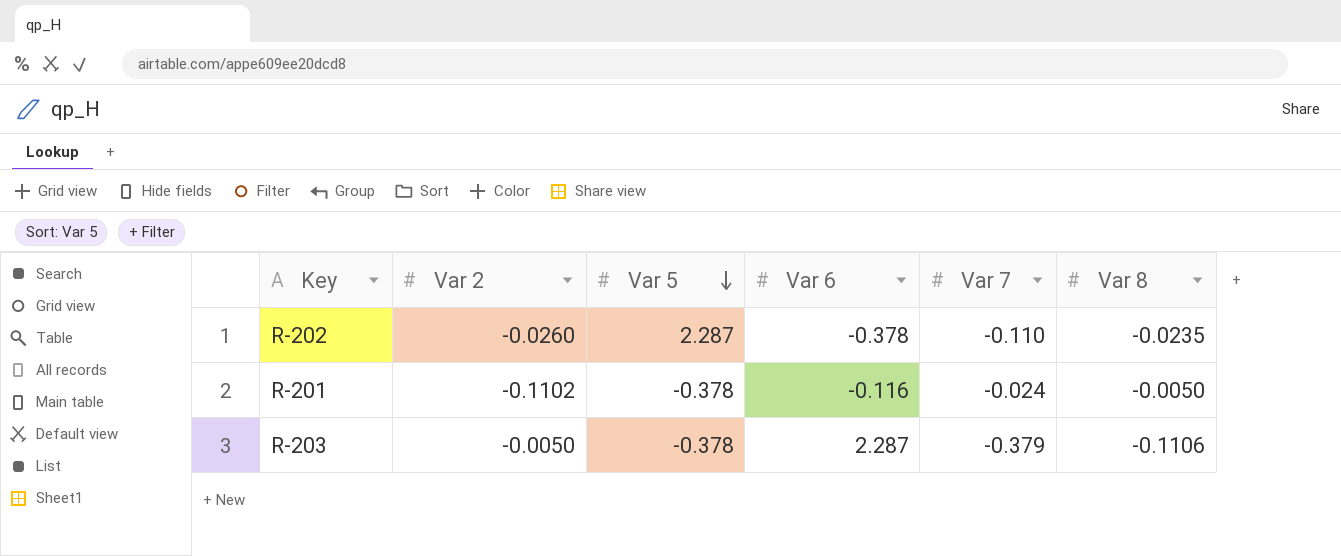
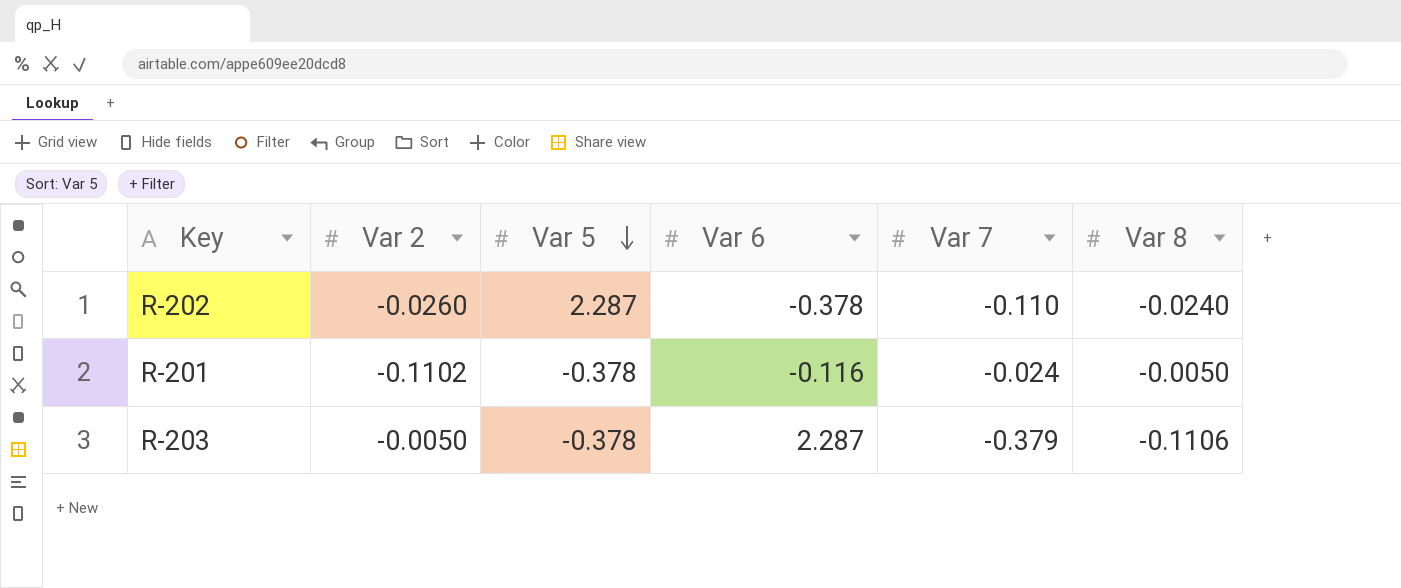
R-202 | Var 8: -0.0235 -> -0.0240

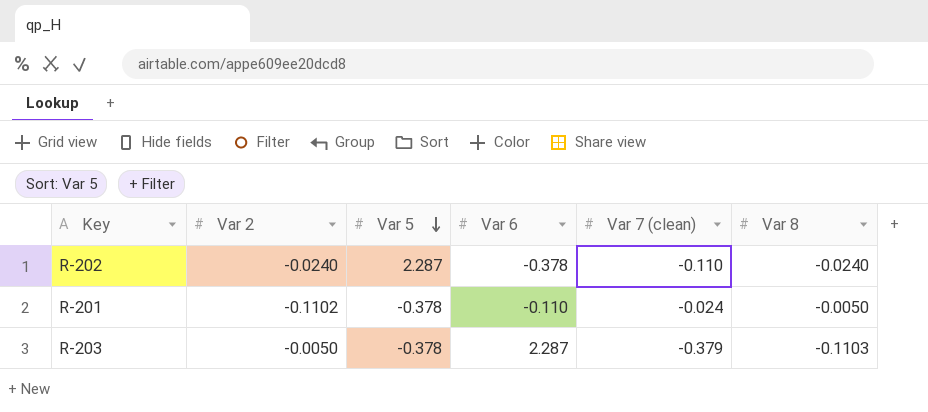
column name: Var 7 -> Var 7 (clean)
R-202 | Var 2: -0.0260 -> -0.0240
R-201 | Var 6: -0.116 -> -0.110
R-203 | Var 8: -0.1106 -> -0.1103

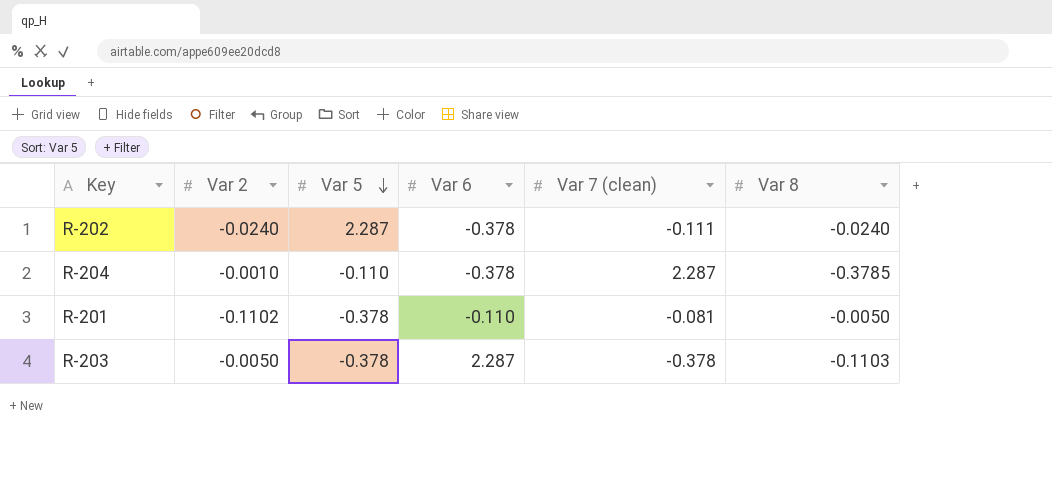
R-202 | Var 7 (clean): -0.110 -> -0.111
row R-204: none -> -0.0010 | -0.110 | -0.378 | 2.287 | -0.3785
R-201 | Var 7 (clean): -0.024 -> -0.081
R-203 | Var 7 (clean): -0.379 -> -0.378

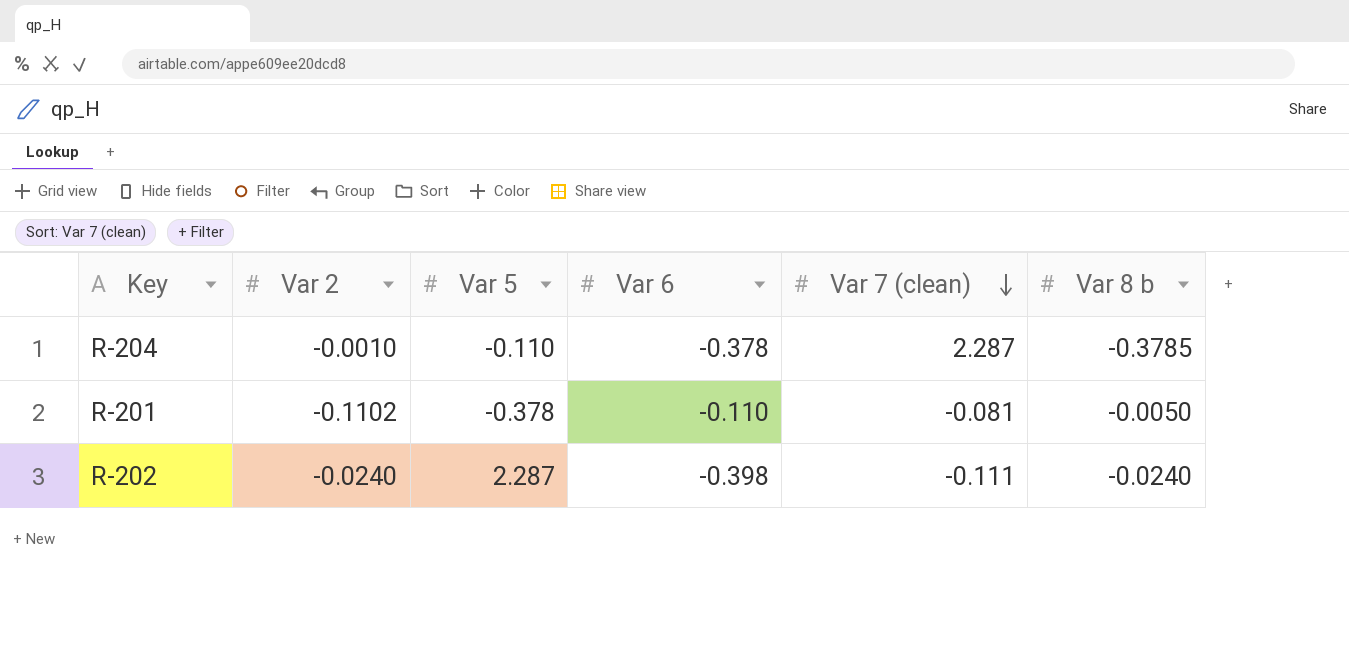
row order: Var 5 descending -> Var 7 (clean) descending
column name: Var 8 -> Var 8 b
row R-203: -0.0050 | -0.378 | 2.287 | -0.378 | -0.1103 -> none
R-202 | Var 6: -0.378 -> -0.398

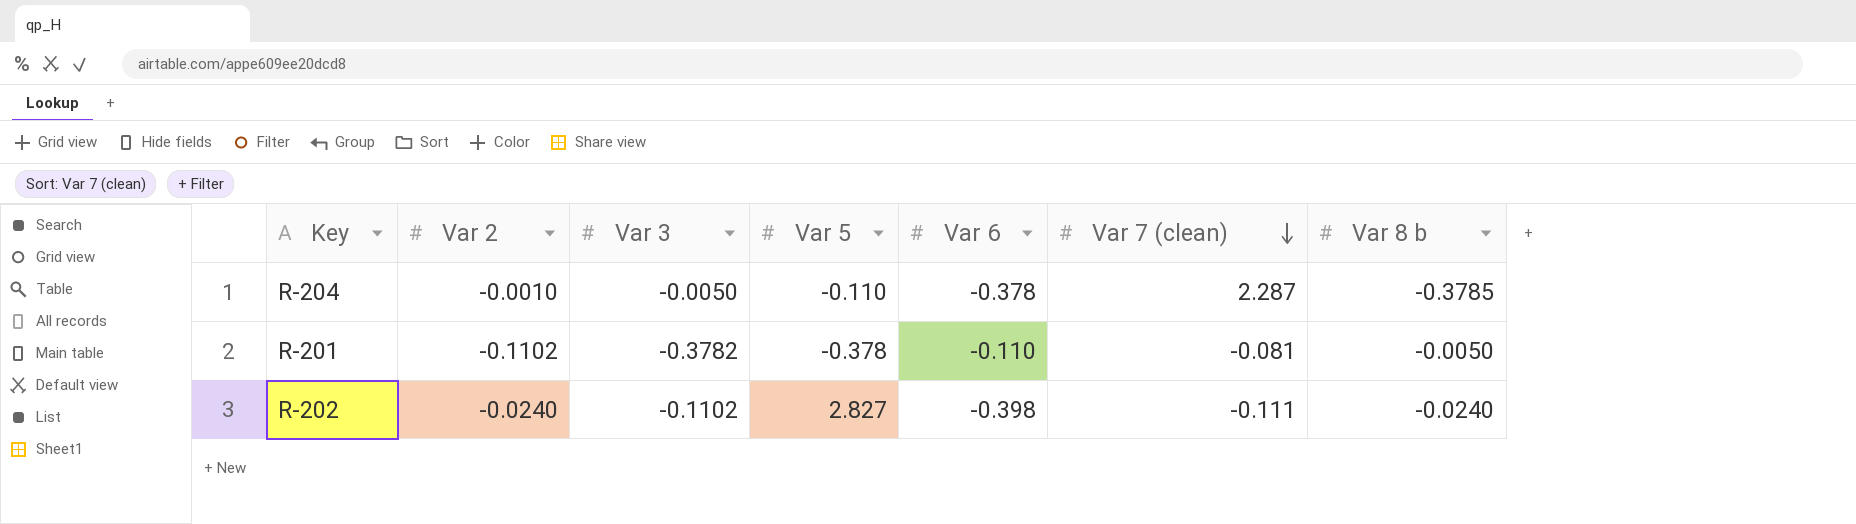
column Var 3 | position: none -> 3
R-202 | Var 5: 2.287 -> 2.827

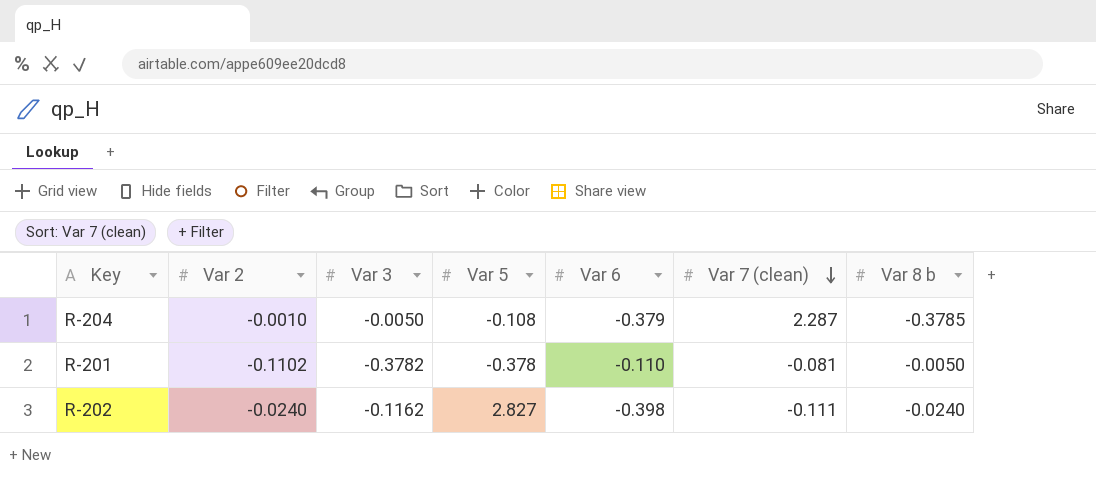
R-204 | Var 5: -0.110 -> -0.108
R-204 | Var 6: -0.378 -> -0.379
R-202 | Var 3: -0.1102 -> -0.1162

